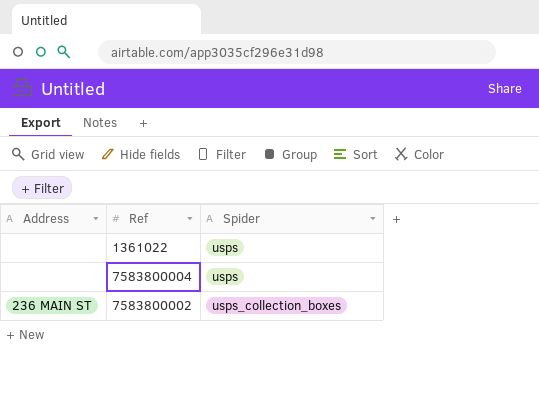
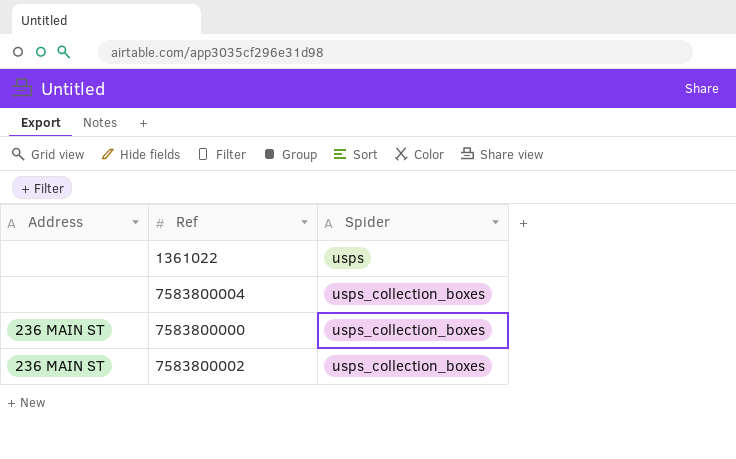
7583800004 | Spider: usps -> usps_collection_boxes
row 7583800000: none -> 236 MAIN ST | usps_collection_boxes

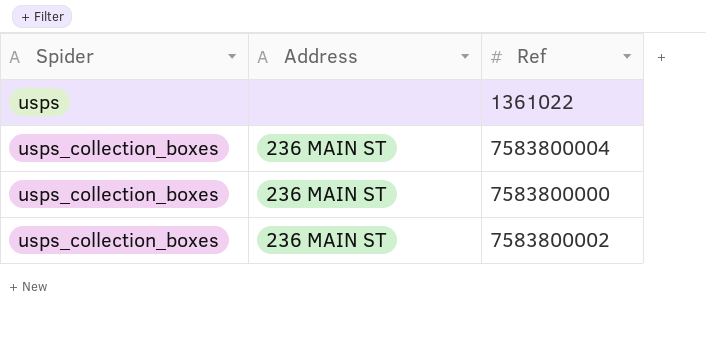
column Spider | position: 3 -> 1
7583800004 | Address: none -> 236 MAIN ST

